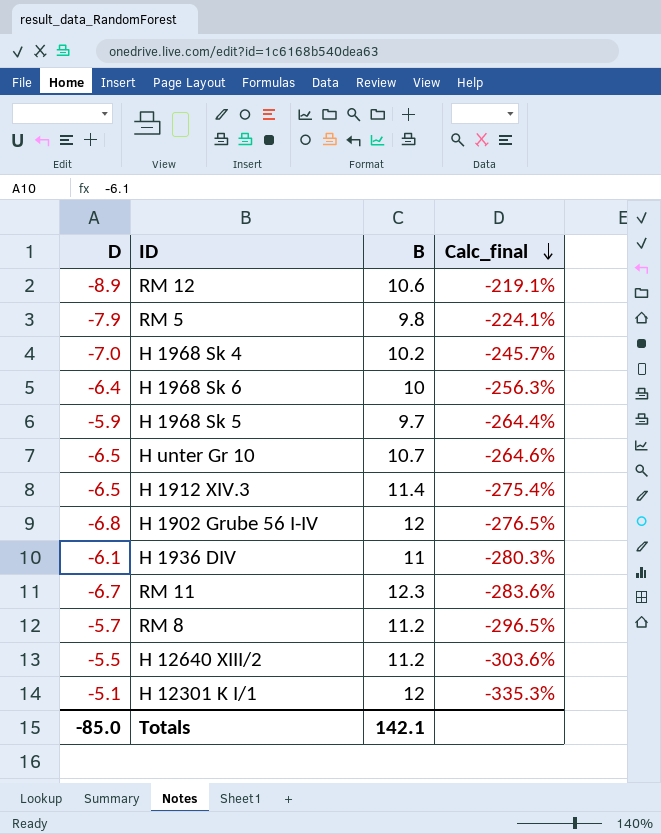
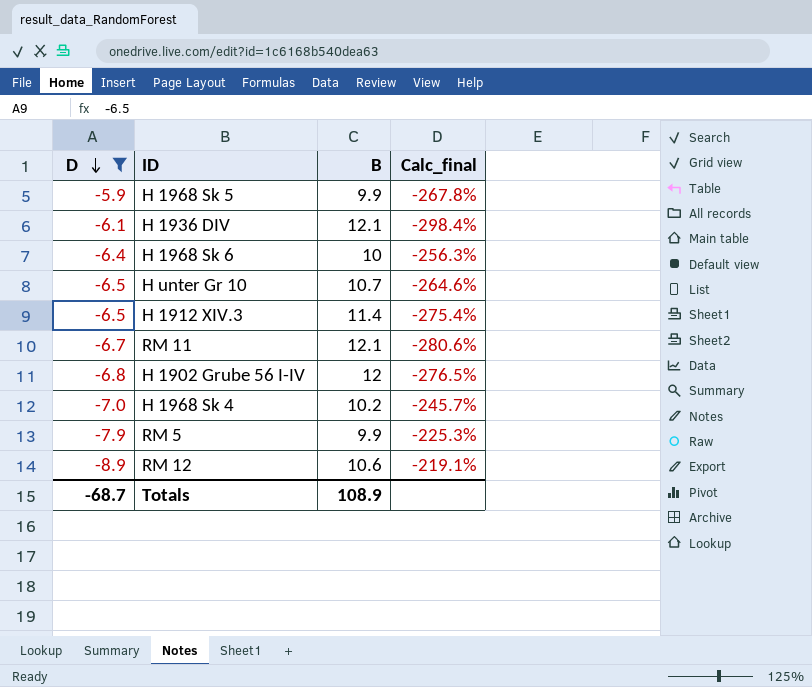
filter: none -> D <= -5.9
row order: Calc_final descending -> D descending
H 1968 Sk 5 | B: 9.7 -> 9.9
H 1968 Sk 5 | Calc_final: -264.4% -> -267.8%
H 1936 DIV | B: 11 -> 12.1
H 1936 DIV | Calc_final: -280.3% -> -298.4%
RM 11 | B: 12.3 -> 12.1
RM 11 | Calc_final: -283.6% -> -280.6%
RM 5 | B: 9.8 -> 9.9
RM 5 | Calc_final: -224.1% -> -225.3%
Totals | D: -85.0 -> -68.7
Totals | B: 142.1 -> 108.9

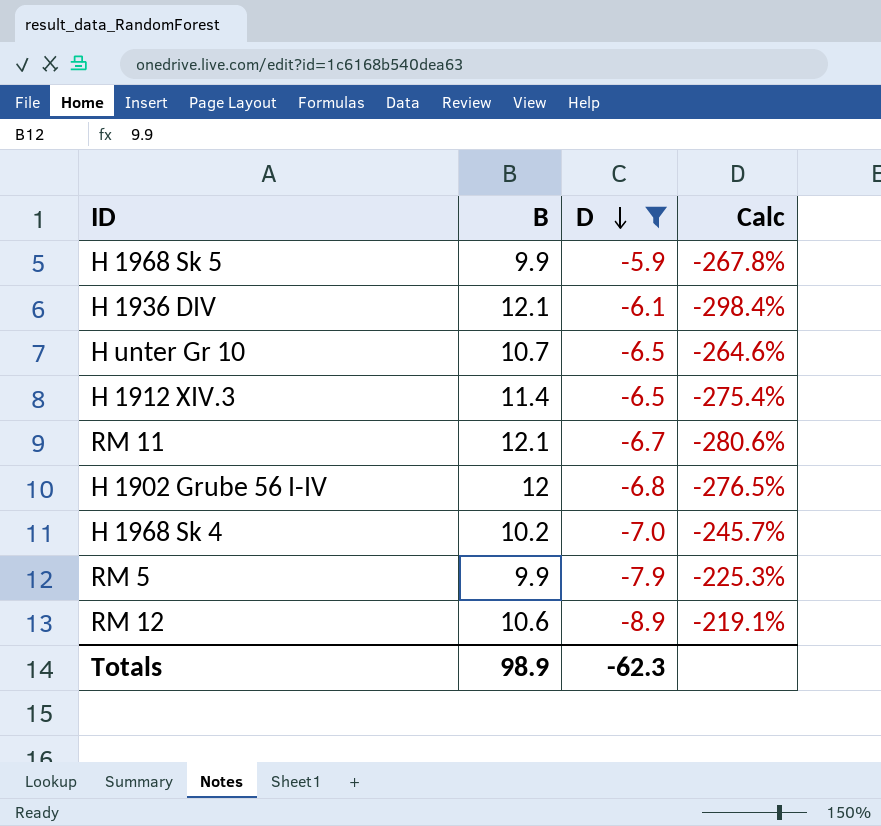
column D | position: 1 -> 3
column name: Calc_final -> Calc
row H 1968 Sk 6: -6.4 | 10 | -256.3% -> none
Totals | B: 108.9 -> 98.9
Totals | D: -68.7 -> -62.3

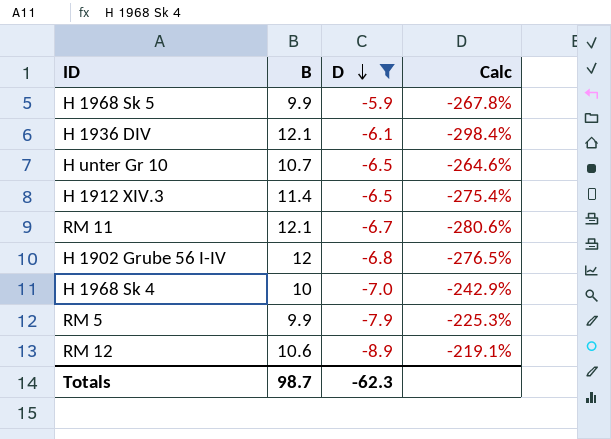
H 1968 Sk 4 | B: 10.2 -> 10
H 1968 Sk 4 | Calc: -245.7% -> -242.9%
Totals | B: 98.9 -> 98.7

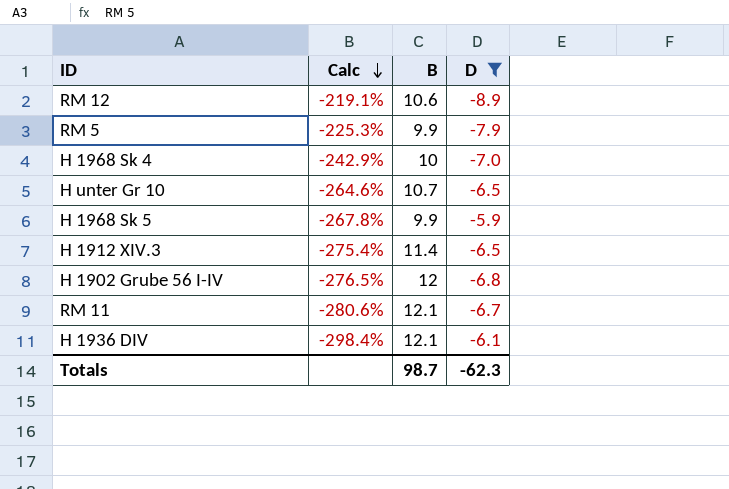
row order: D descending -> Calc descending
column Calc | position: 4 -> 2

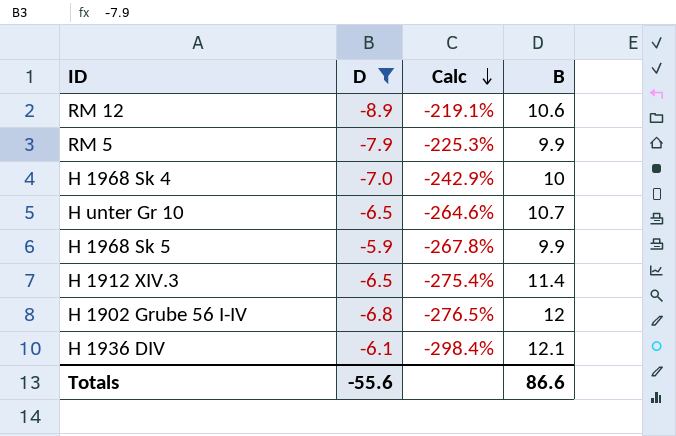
column D | position: 4 -> 2
row RM 11: -280.6% | 12.1 | -6.7 -> none
Totals | D: -62.3 -> -55.6
Totals | B: 98.7 -> 86.6

